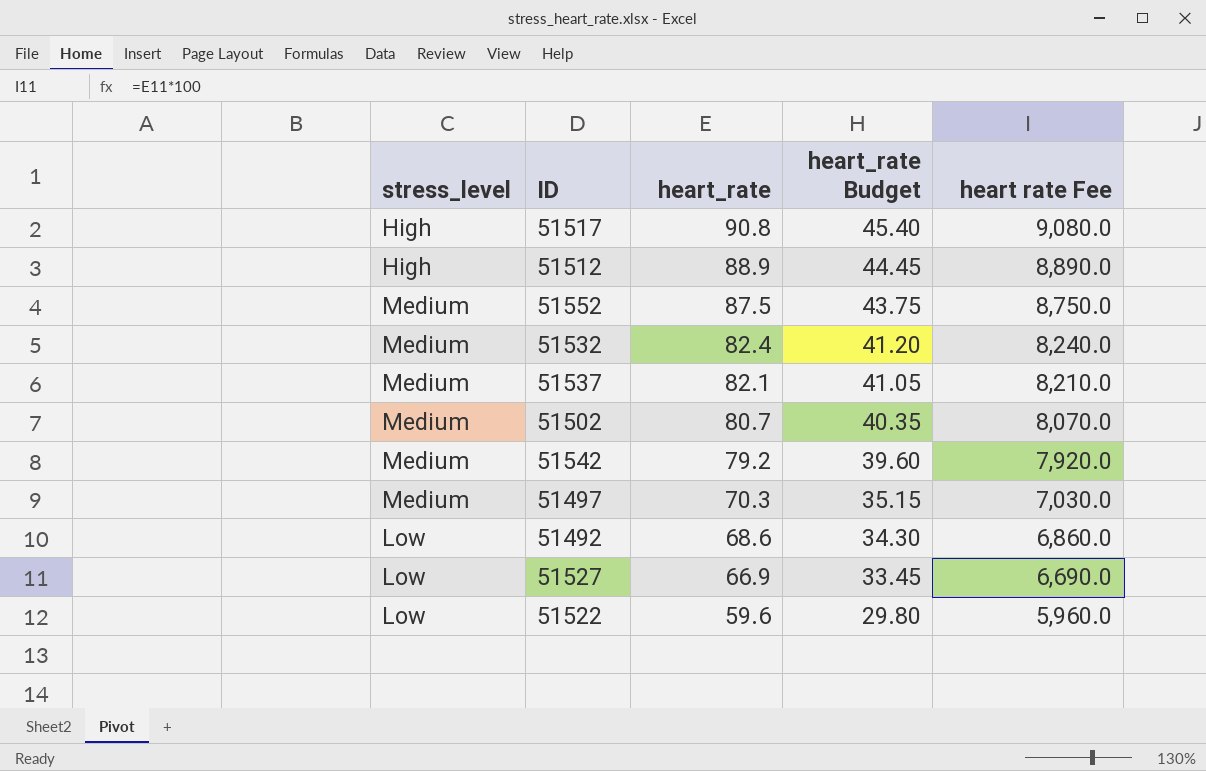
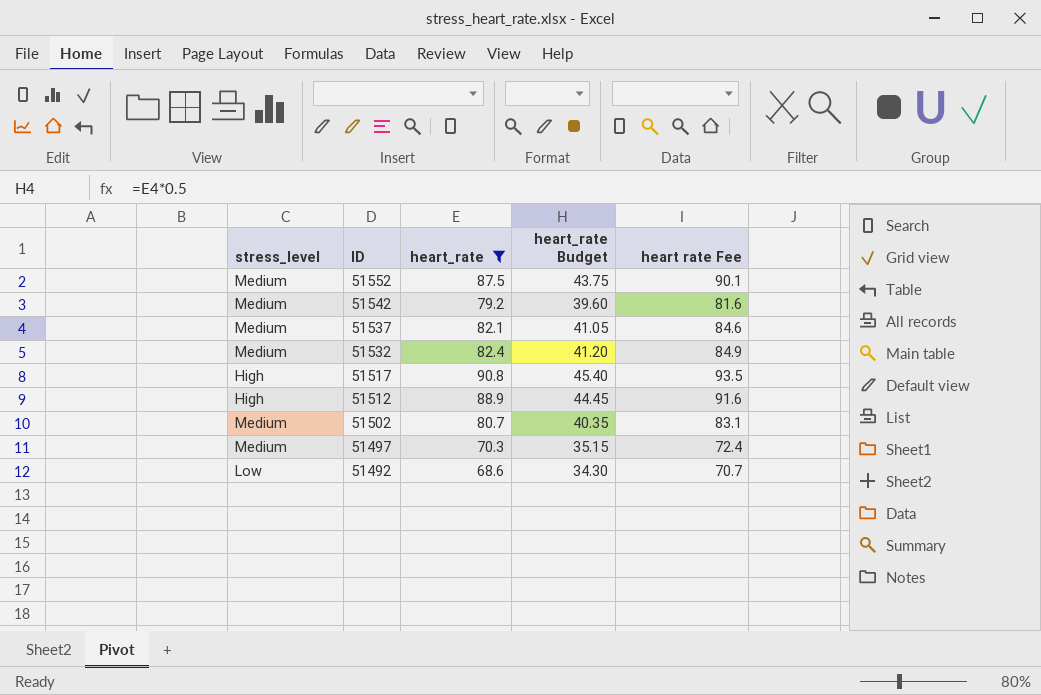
filter: none -> heart_rate >= 68.6
row order: heart_rate descending -> ID descending
column heart rate Fee | formula: [heart_rate] * 100 -> [heart_rate] * 1.03

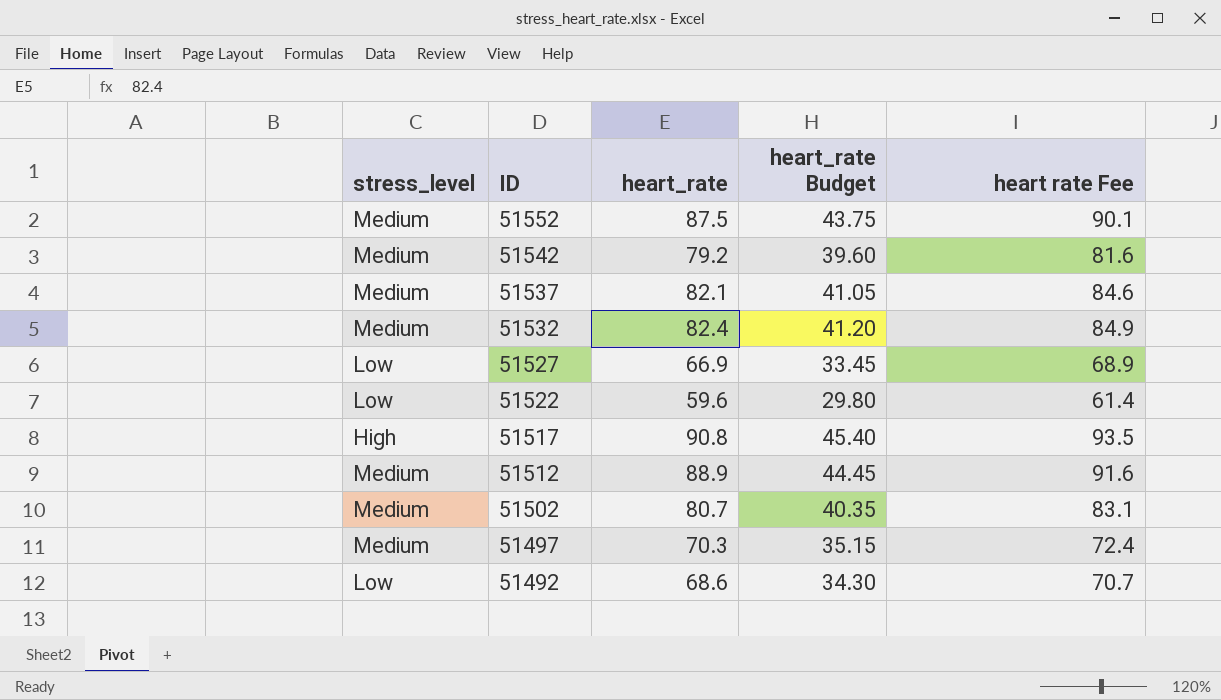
filter: heart_rate >= 68.6 -> none
51512 | stress_level: High -> Medium

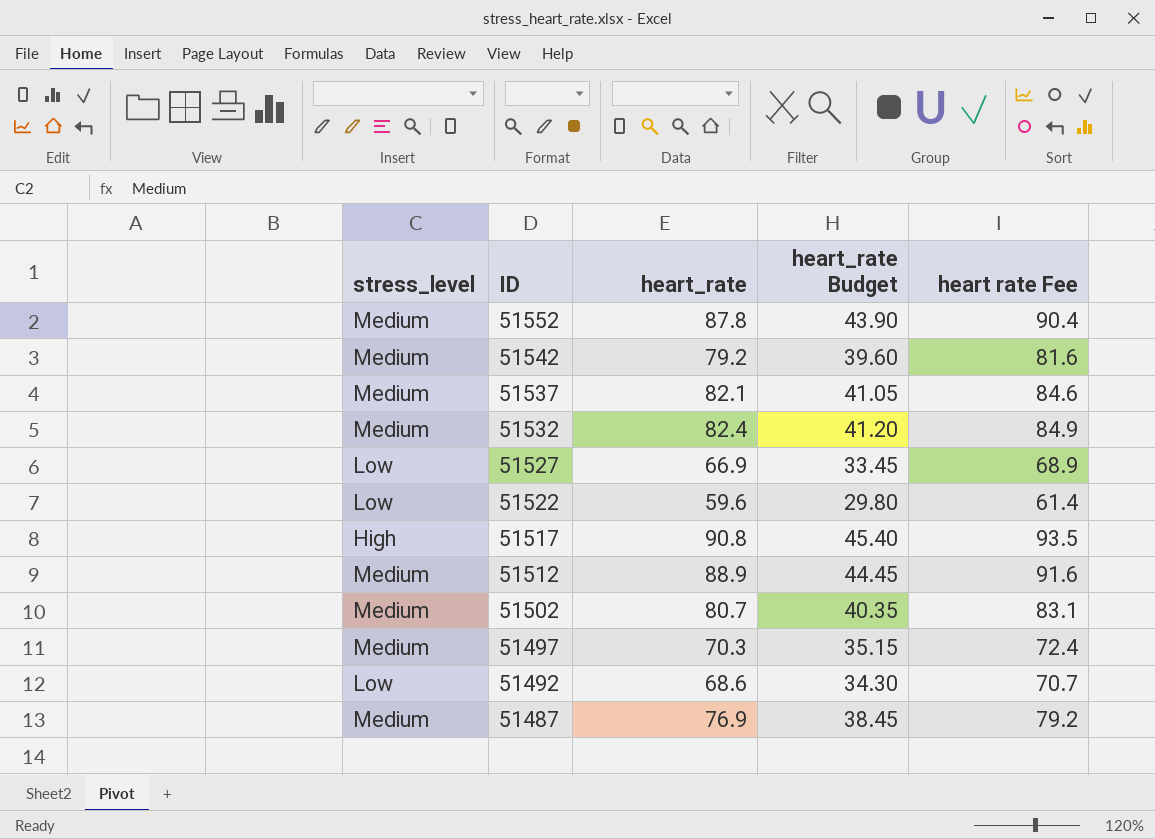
51552 | heart_rate: 87.5 -> 87.8
51552 | heart_rate Budget: 43.75 -> 43.90
51552 | heart rate Fee: 90.1 -> 90.4
row 51487: none -> Medium | 76.9 | 38.45 | 79.2

